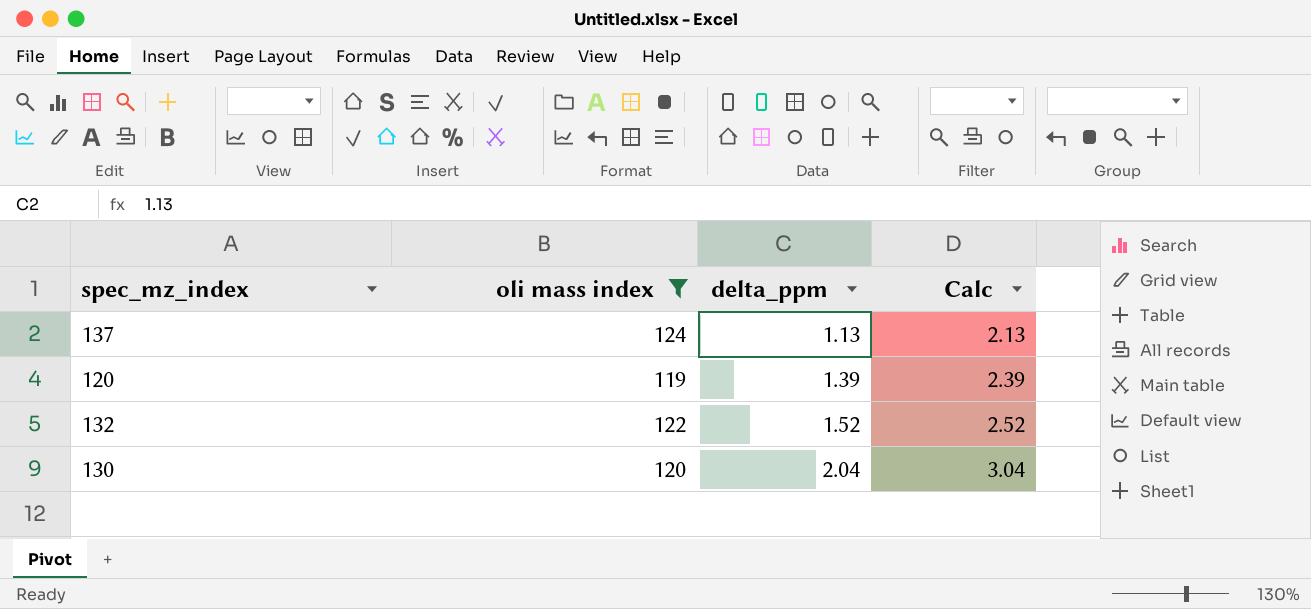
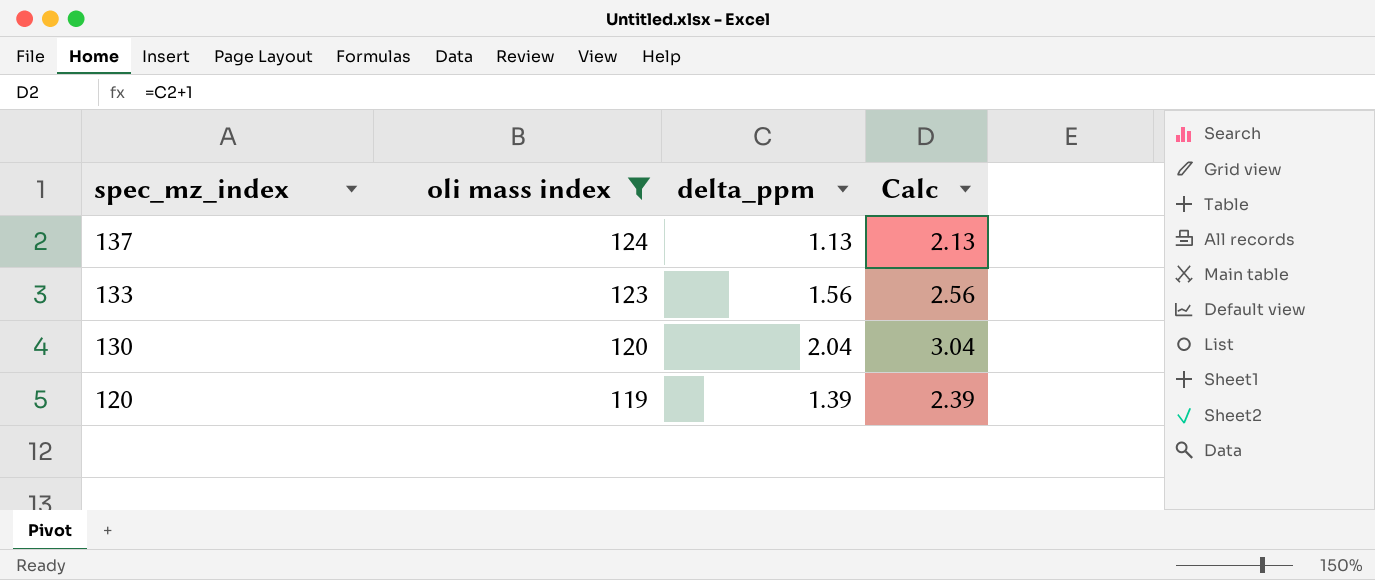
row order: delta_ppm ascending -> spec_mz_index descending
row 132: 122 | 1.52 | 2.52 -> none
row 133: none -> 123 | 1.56 | 2.56

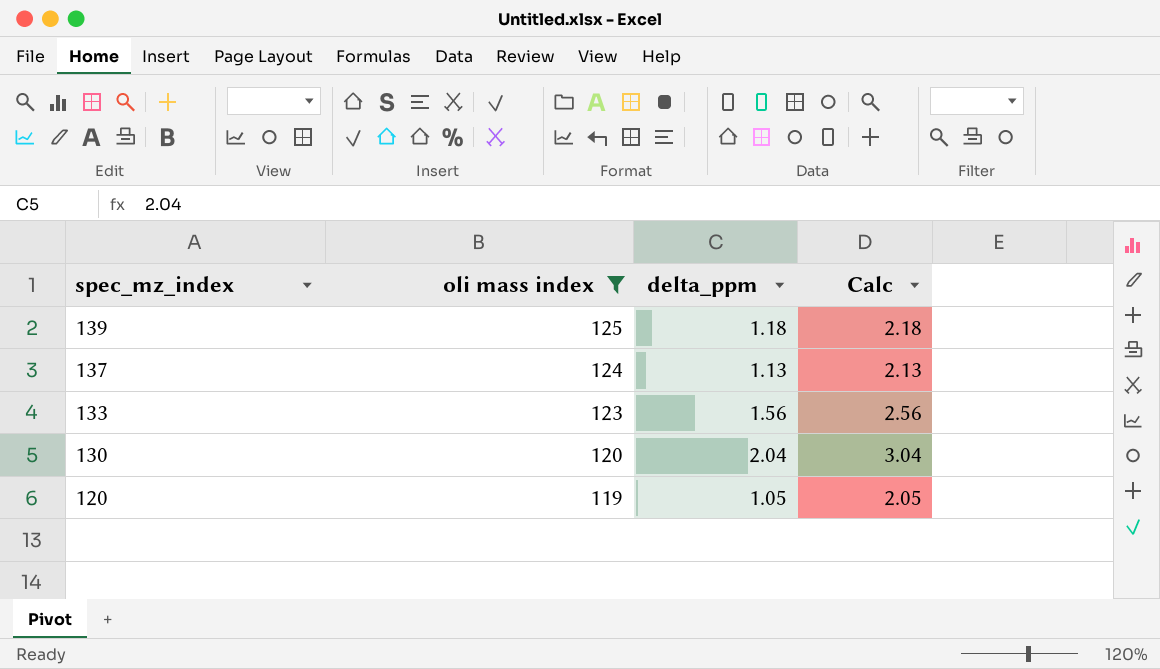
row 139: none -> 125 | 1.18 | 2.18
120 | delta_ppm: 1.39 -> 1.05
120 | Calc: 2.39 -> 2.05

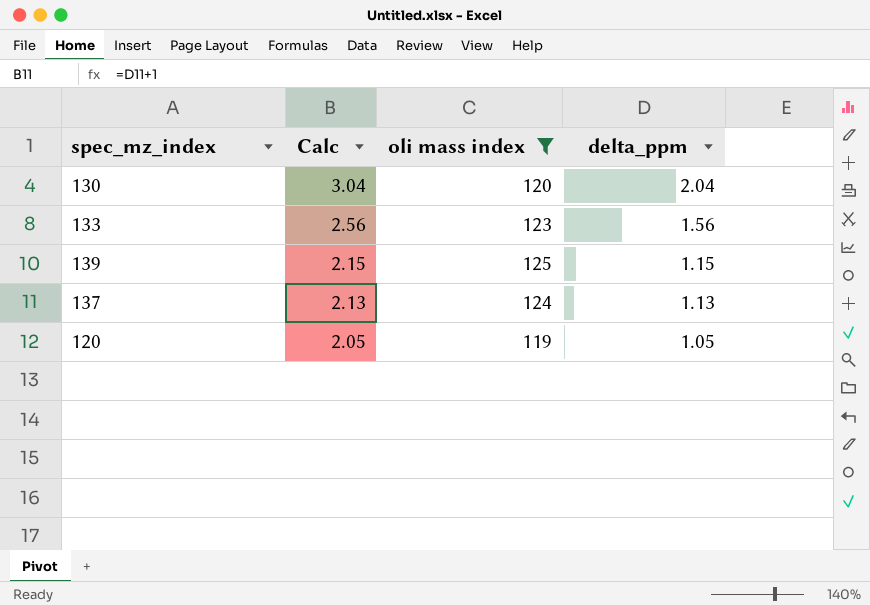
row order: spec_mz_index descending -> Calc descending
column Calc | position: 4 -> 2
139 | Calc: 2.18 -> 2.15
139 | delta_ppm: 1.18 -> 1.15

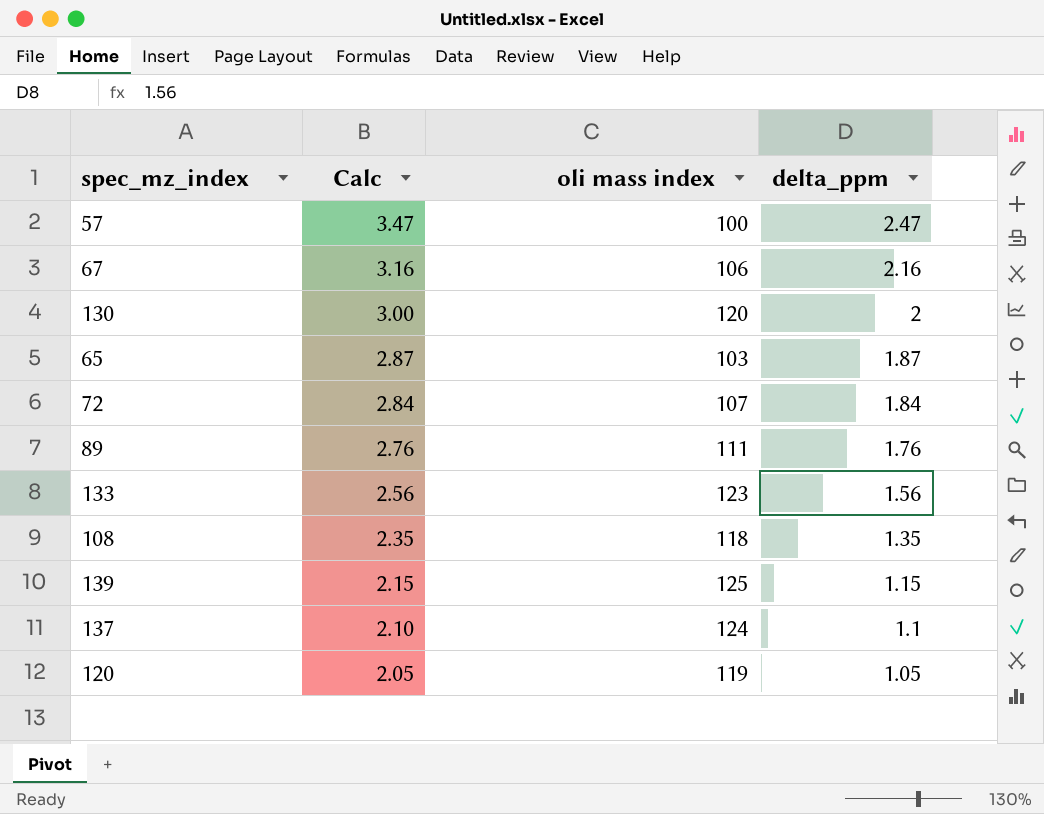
filter: oli mass index >= 119 -> none
130 | Calc: 3.04 -> 3.00
130 | delta_ppm: 2.04 -> 2
137 | Calc: 2.13 -> 2.10
137 | delta_ppm: 1.13 -> 1.1

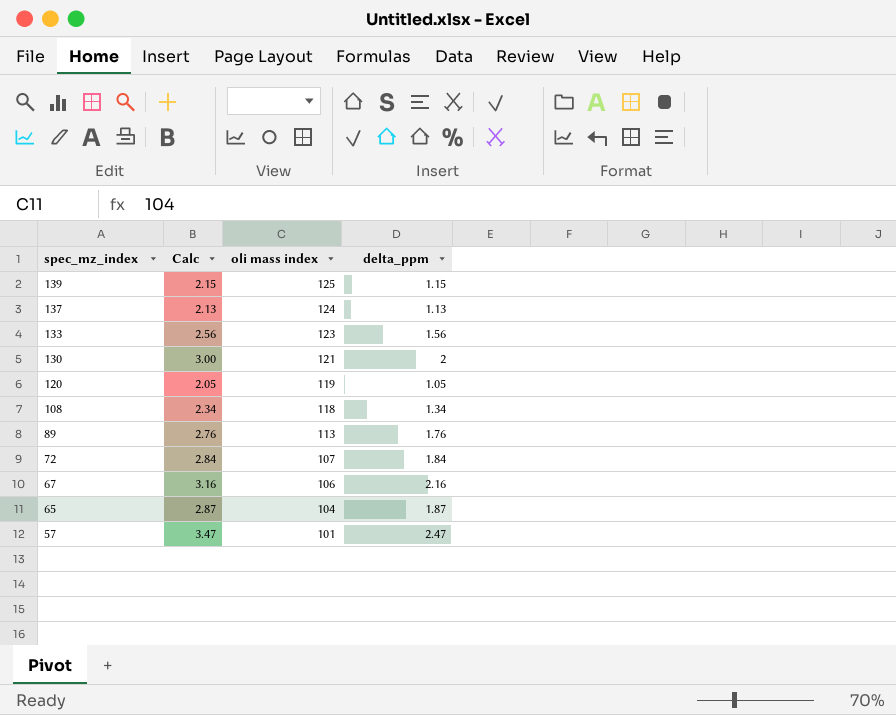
row order: Calc descending -> spec_mz_index descending
137 | Calc: 2.10 -> 2.13
137 | delta_ppm: 1.1 -> 1.13
130 | oli mass index: 120 -> 121
108 | Calc: 2.35 -> 2.34
108 | delta_ppm: 1.35 -> 1.34
89 | oli mass index: 111 -> 113
65 | oli mass index: 103 -> 104
57 | oli mass index: 100 -> 101

